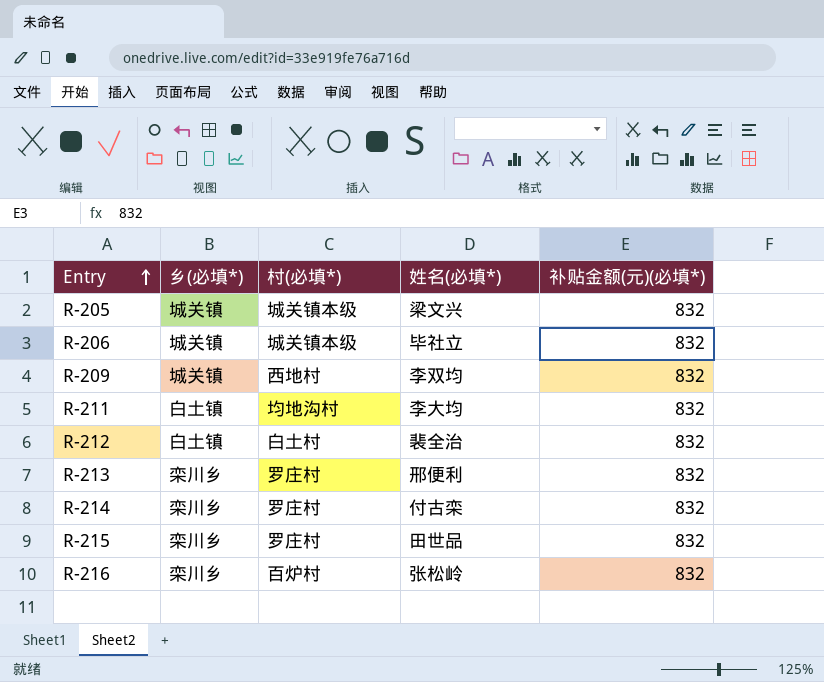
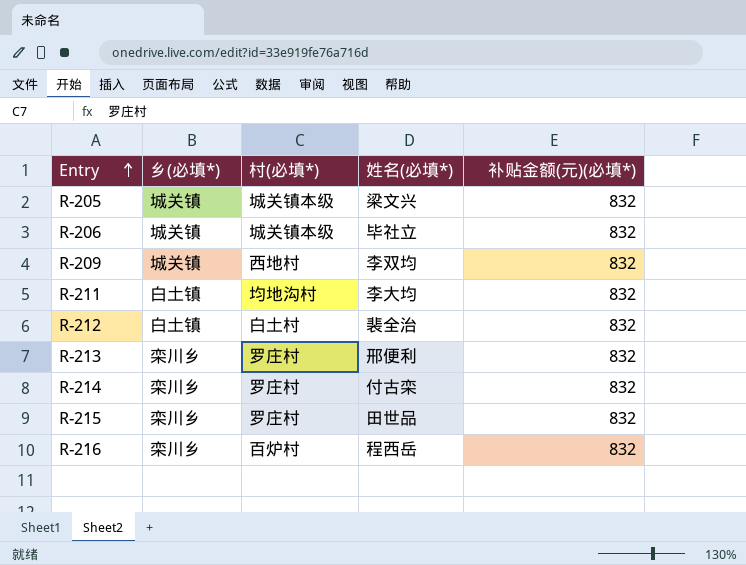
R-216 | 姓名(必填*): 张松岭 -> 程西岳

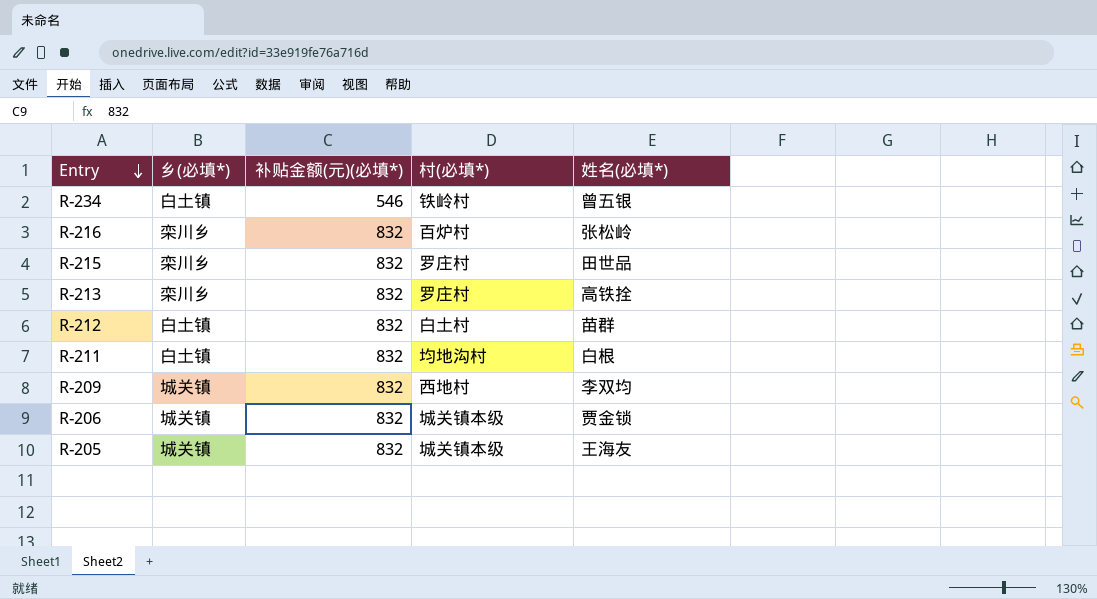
row order: Entry ascending -> Entry descending
column 补贴金额(元)(必填*) | position: 5 -> 3
row R-214: 栾川乡 | 罗庄村 | 付古栾 | 832 -> none
row R-234: none -> 白土镇 | 546 | 铁岭村 | 曾五银
R-216 | 姓名(必填*): 程西岳 -> 张松岭
R-213 | 姓名(必填*): 邢便利 -> 高铁拴
R-212 | 姓名(必填*): 裴全治 -> 苗群
R-211 | 姓名(必填*): 李大均 -> 白根
R-206 | 姓名(必填*): 毕社立 -> 贾金锁
R-205 | 姓名(必填*): 梁文兴 -> 王海友

